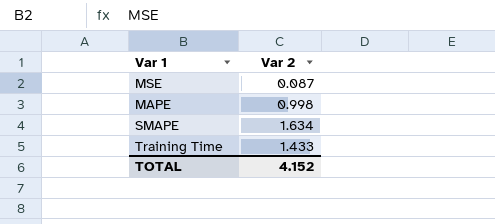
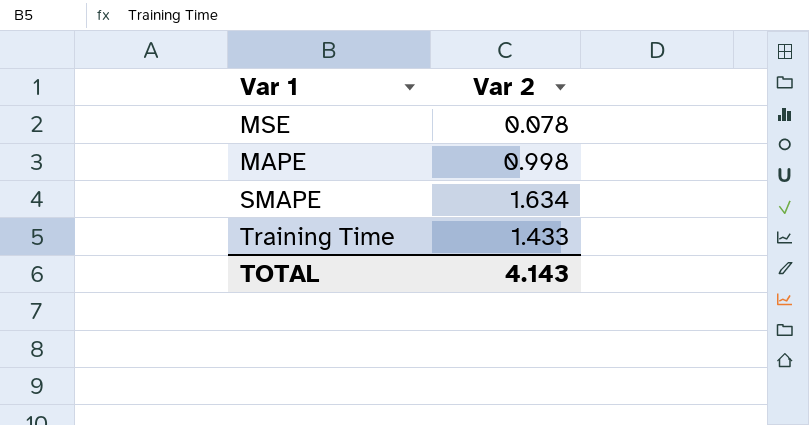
MSE | Var 2: 0.087 -> 0.078
TOTAL | Var 2: 4.152 -> 4.143

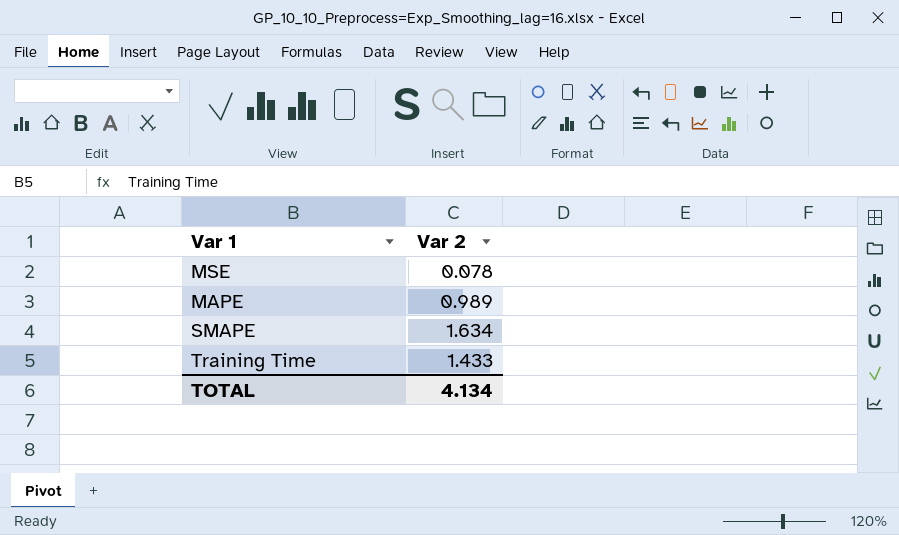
MAPE | Var 2: 0.998 -> 0.989
TOTAL | Var 2: 4.143 -> 4.134

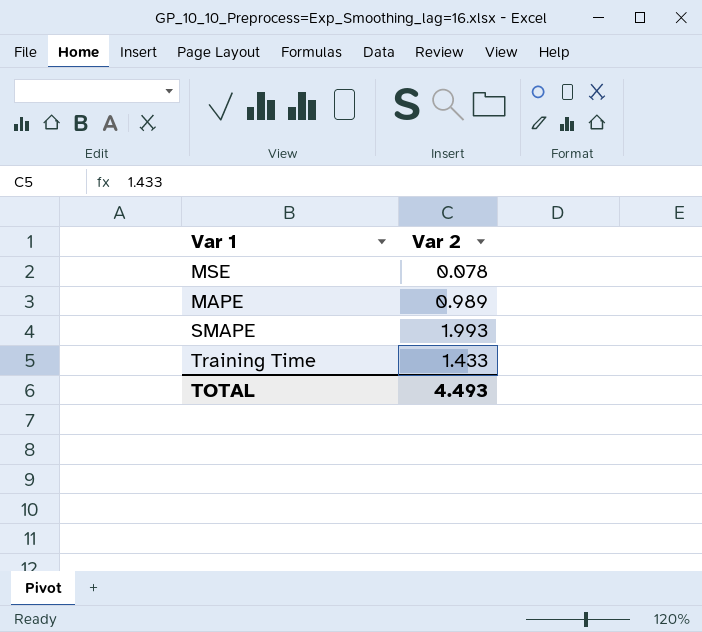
SMAPE | Var 2: 1.634 -> 1.993
TOTAL | Var 2: 4.134 -> 4.493

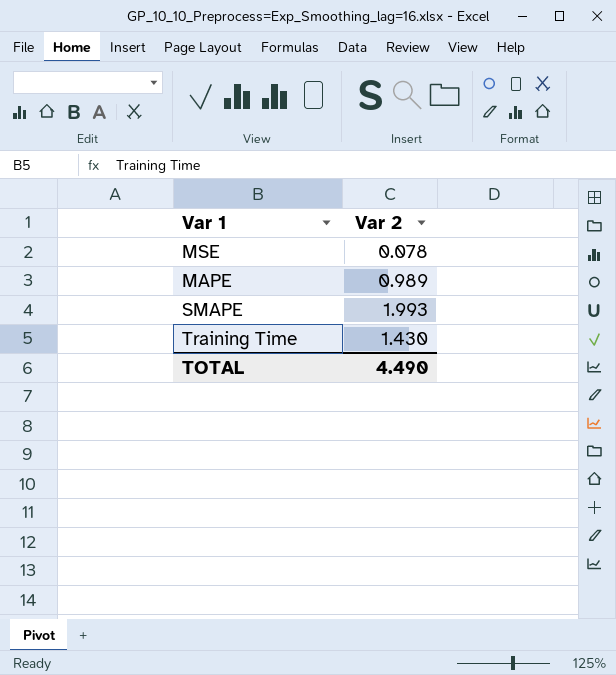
Training Time | Var 2: 1.433 -> 1.430
TOTAL | Var 2: 4.493 -> 4.490

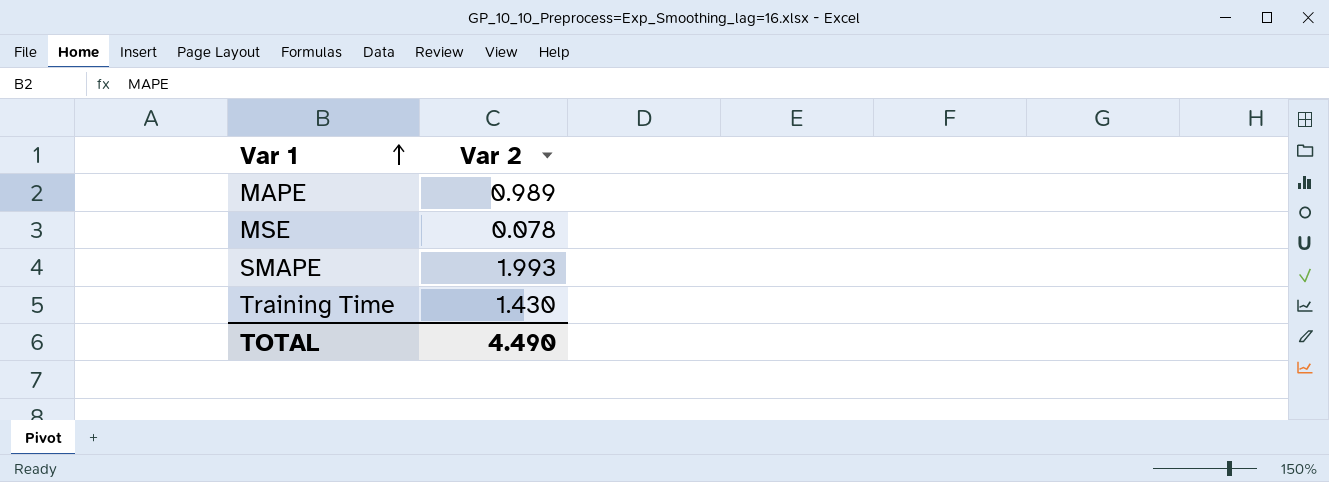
row order: none -> Var 1 ascending

